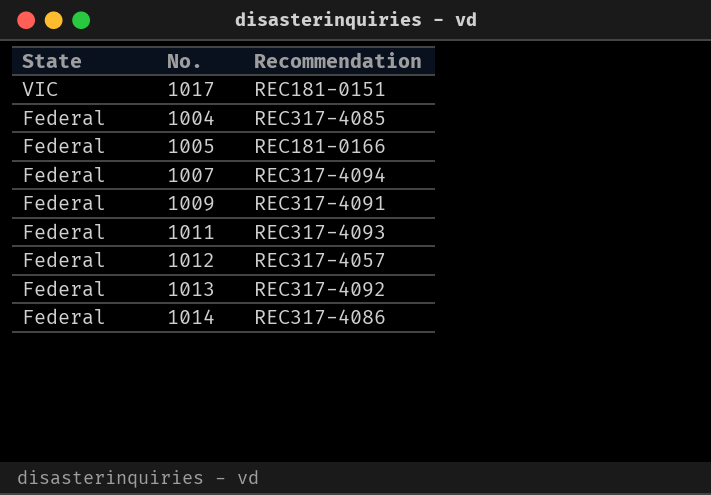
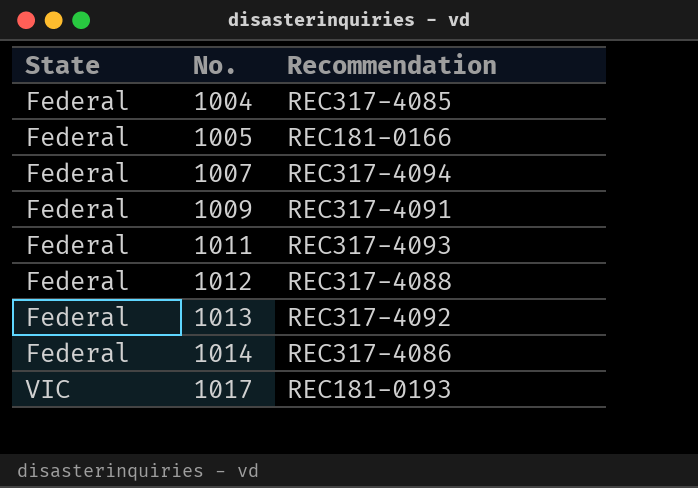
row order: State descending -> State ascending
1012 | Recommendation: REC317-4057 -> REC317-4088
1017 | Recommendation: REC181-0151 -> REC181-0193

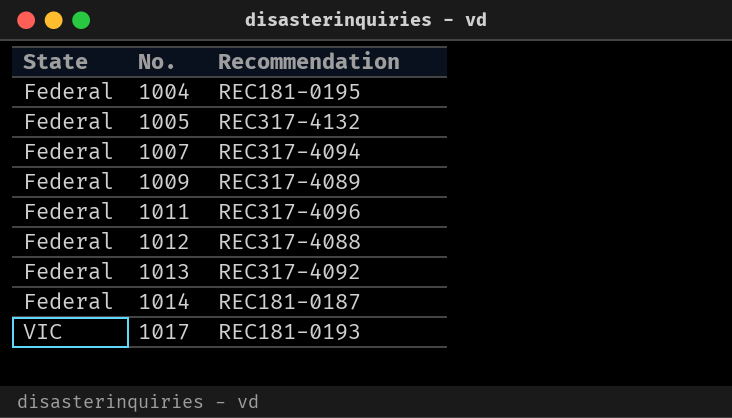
1004 | Recommendation: REC317-4085 -> REC181-0195
1005 | Recommendation: REC181-0166 -> REC317-4132
1009 | Recommendation: REC317-4091 -> REC317-4089
1011 | Recommendation: REC317-4093 -> REC317-4096
1014 | Recommendation: REC317-4086 -> REC181-0187

